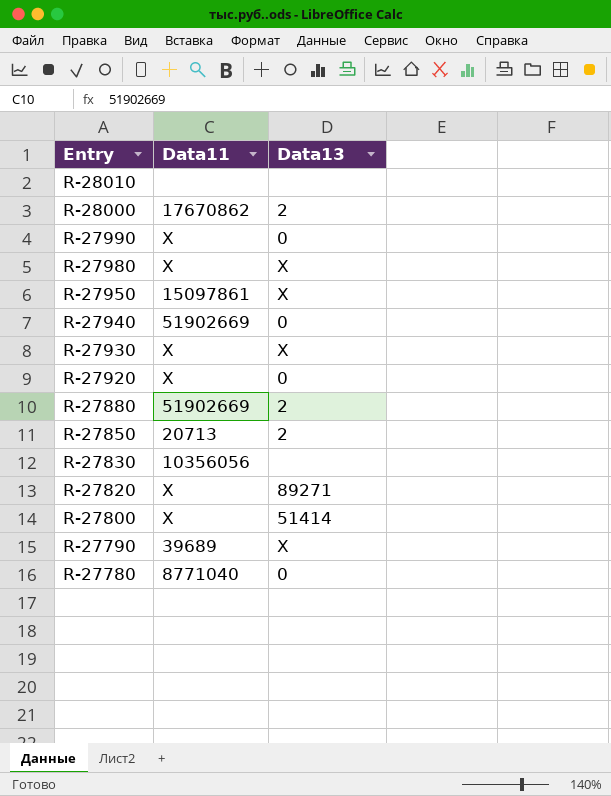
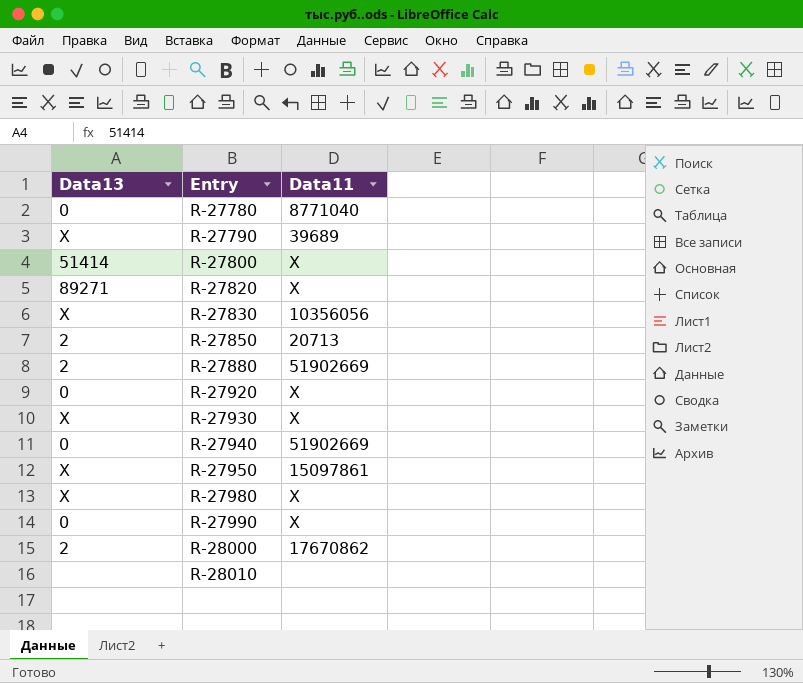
row order: Entry descending -> Entry ascending
column Data13 | position: 3 -> 1
R-27830 | Data13: none -> Х

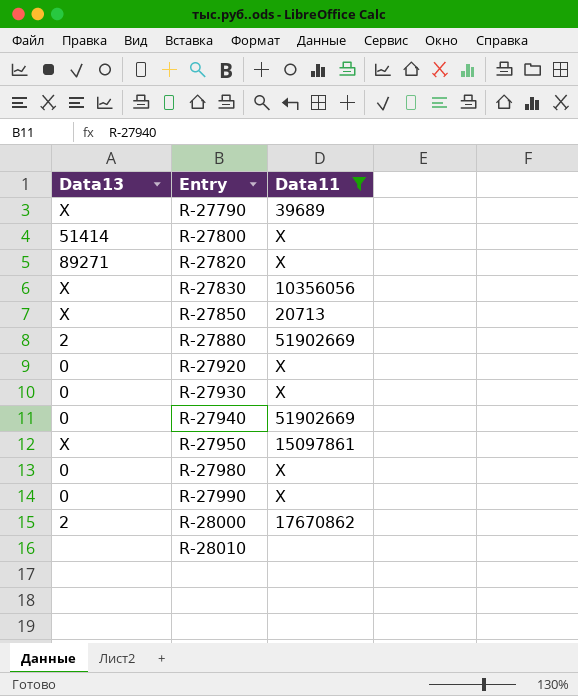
filter: none -> Data11 != 8771040
R-27850 | Data13: 2 -> Х
R-27930 | Data13: Х -> 0
R-27980 | Data13: Х -> 0

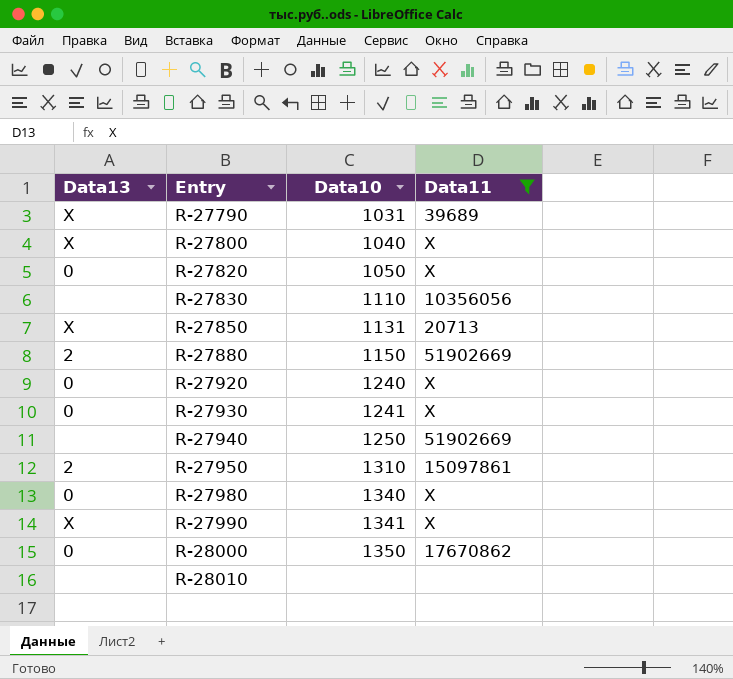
column Data10 | position: none -> 3
R-27800 | Data13: 51414 -> Х
R-27820 | Data13: 89271 -> 0
R-27830 | Data13: Х -> none
R-27940 | Data13: 0 -> none
R-27950 | Data13: Х -> 2
R-27990 | Data13: 0 -> Х
R-28000 | Data13: 2 -> 0

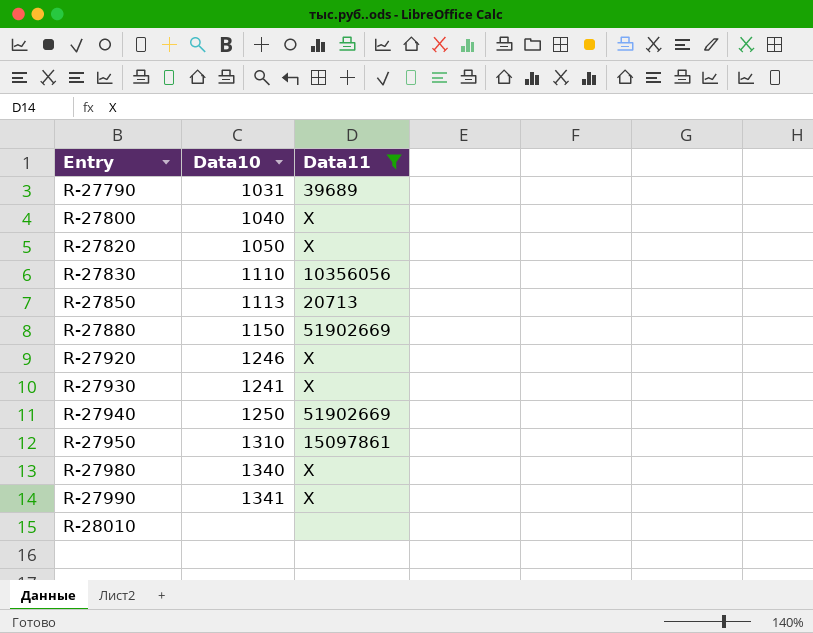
column Data13 | position: 1 -> none
row R-28000: 0 | 1350 | 17670862 -> none
R-27850 | Data10: 1131 -> 1113
R-27920 | Data10: 1240 -> 1246

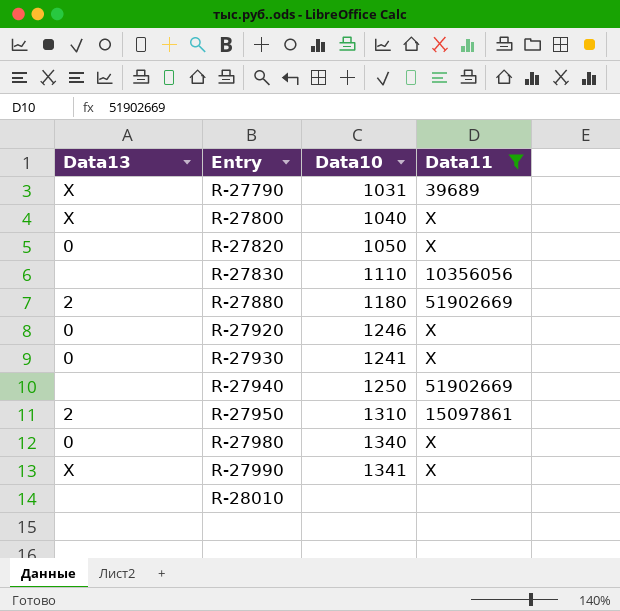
column Data13 | position: none -> 1
row R-27850: 1113 | 20713 -> none
R-27880 | Data10: 1150 -> 1180

